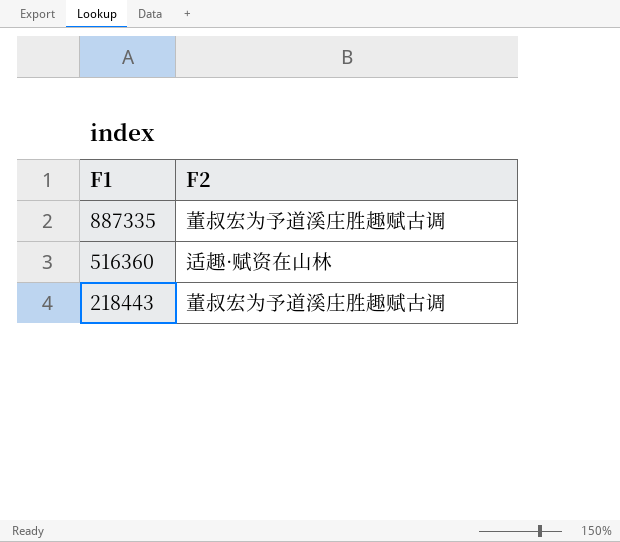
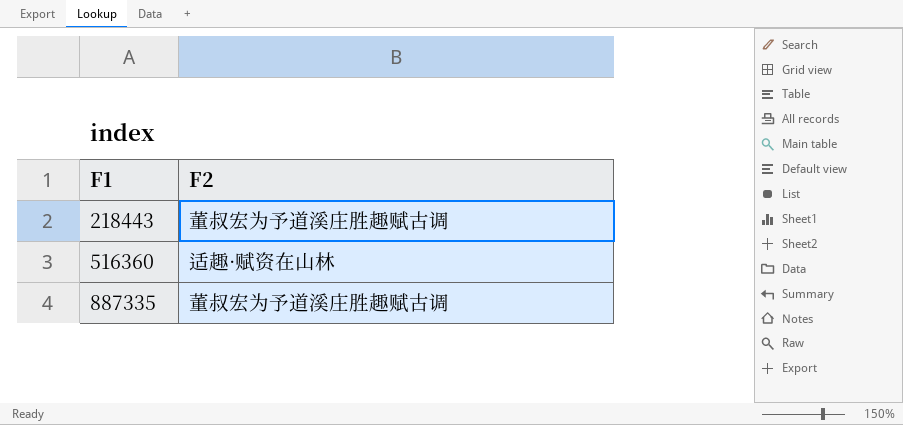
row order: F1 descending -> F1 ascending

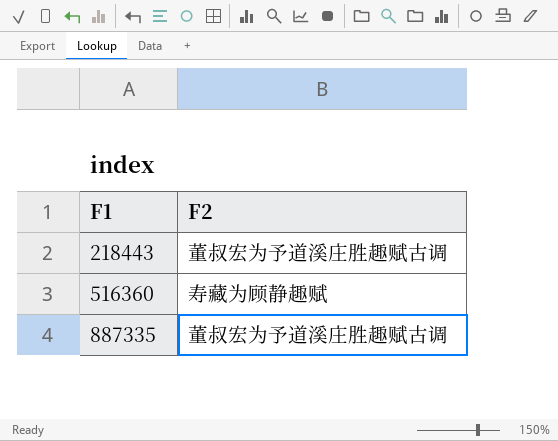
516360 | F2: 适趣·赋资在山林 -> 寿藏为顾静趣赋

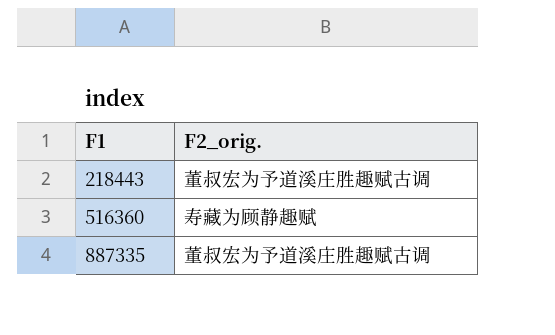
column name: F2 -> F2_orig.

